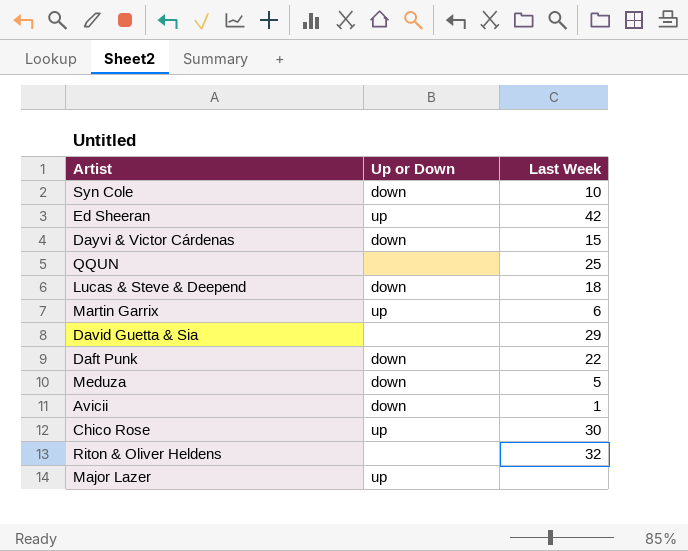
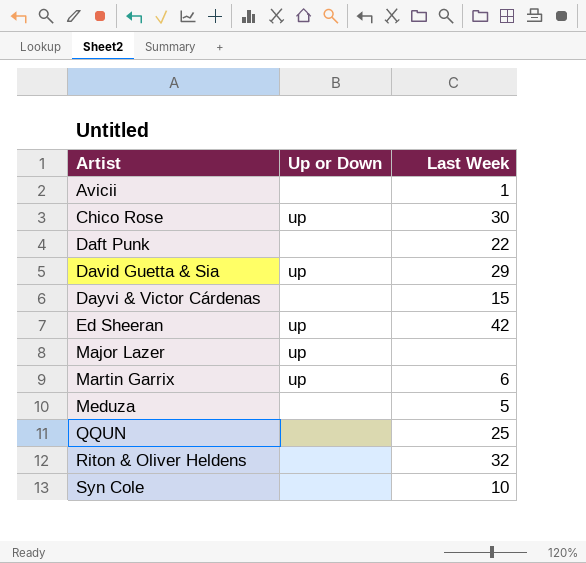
row order: none -> Artist ascending
row Lucas & Steve & Deepend: down | 18 -> none
Avicii | Up or Down: down -> none
Daft Punk | Up or Down: down -> none
David Guetta & Sia | Up or Down: none -> up
Dayvi & Victor Cárdenas | Up or Down: down -> none
Meduza | Up or Down: down -> none
Syn Cole | Up or Down: down -> none

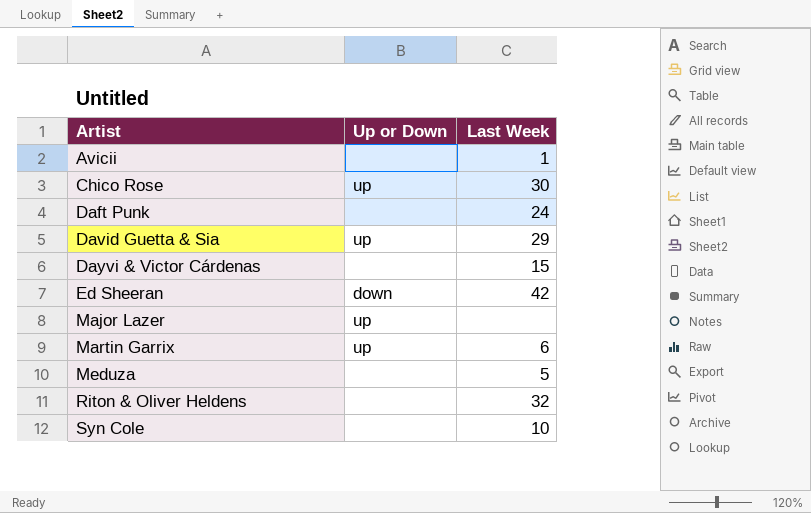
row QQUN: none | 25 -> none
Daft Punk | Last Week: 22 -> 24
Ed Sheeran | Up or Down: up -> down

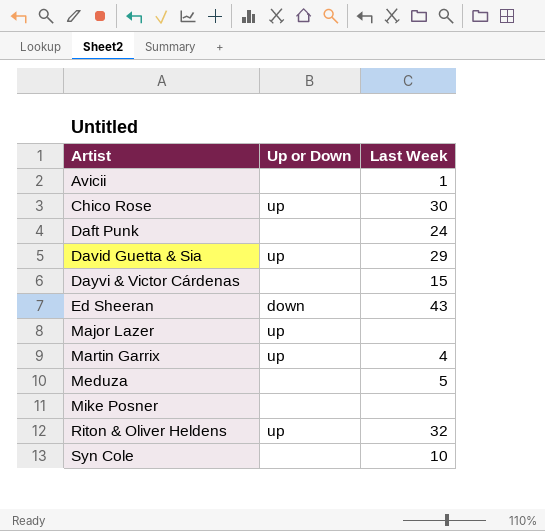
Ed Sheeran | Last Week: 42 -> 43
Martin Garrix | Last Week: 6 -> 4
row Mike Posner: none -> none | none
Riton & Oliver Heldens | Up or Down: none -> up

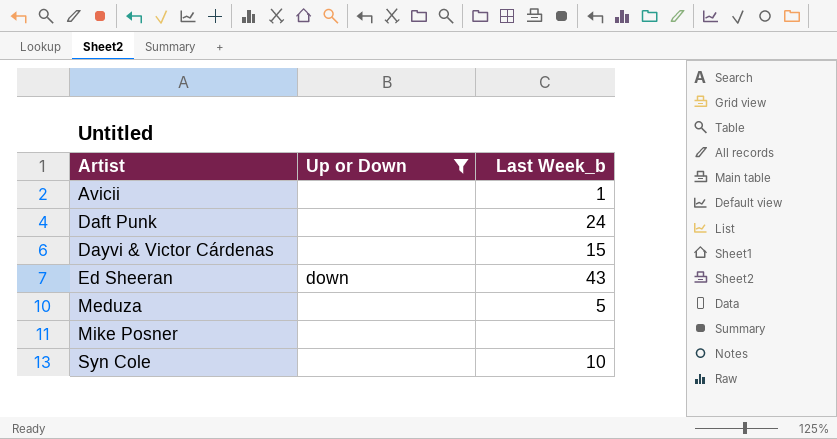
filter: none -> Up or Down != up
column name: Last Week -> Last Week_b

